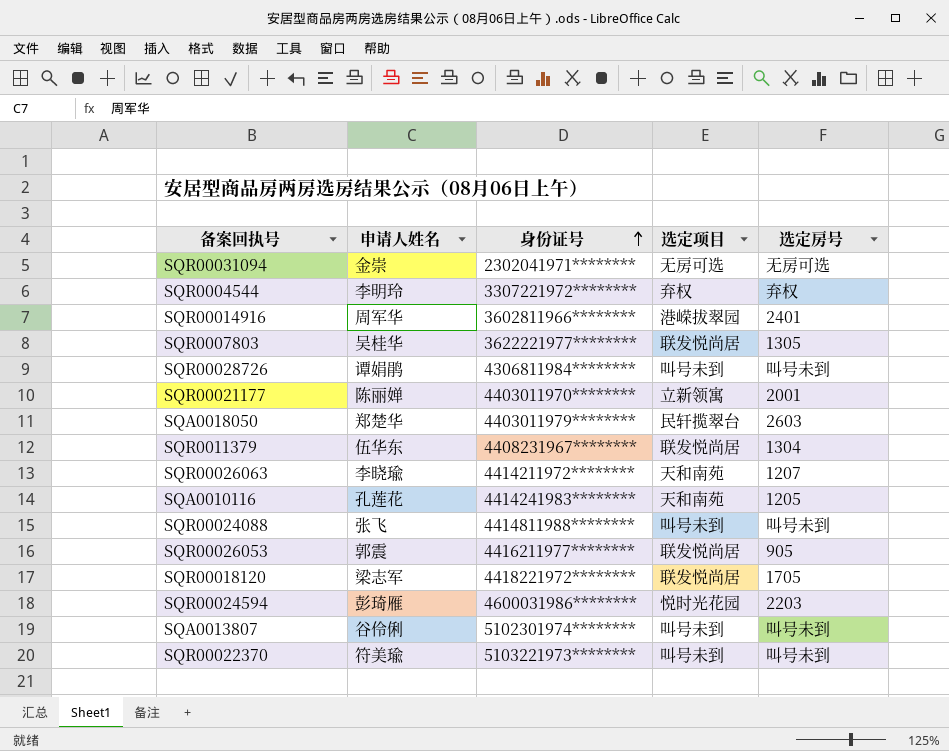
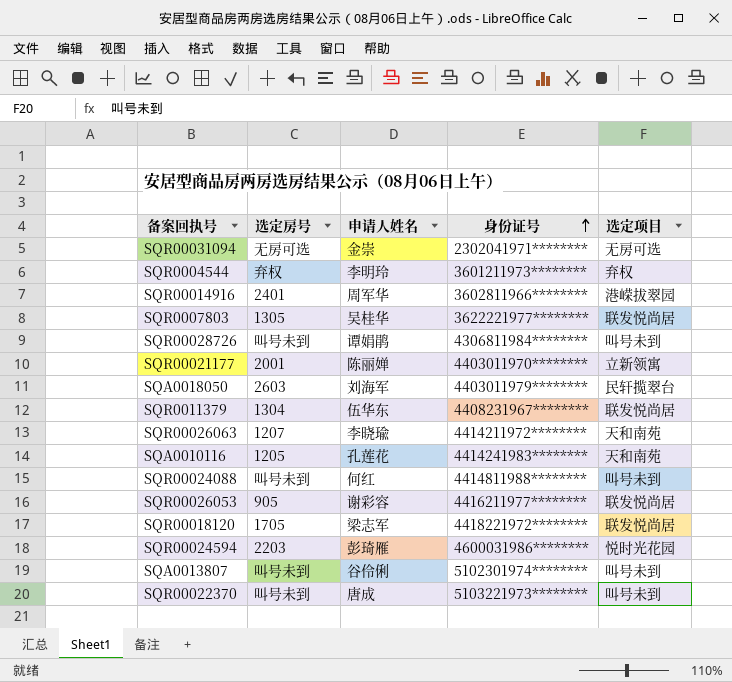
column 选定房号 | position: 5 -> 2
SQR0004544 | 身份证号: 3307221972******** -> 3601211973********
SQA0018050 | 申请人姓名: 郑楚华 -> 刘海军
SQR00024088 | 申请人姓名: 张飞 -> 何红
SQR00026053 | 申请人姓名: 郭震 -> 谢彩容
SQR00022370 | 申请人姓名: 符美瑜 -> 唐成

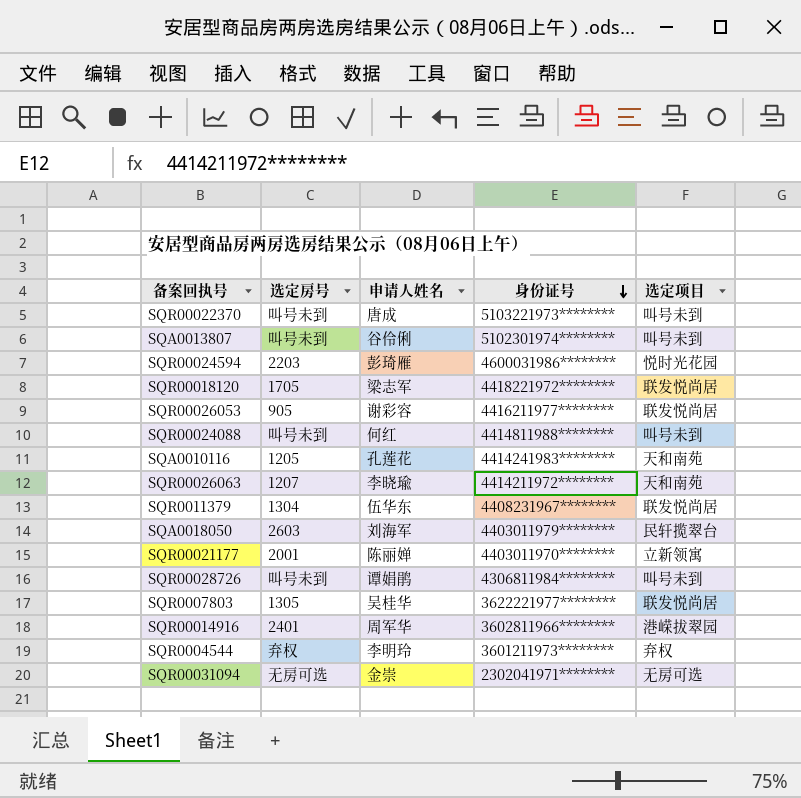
row order: 身份证号 ascending -> 身份证号 descending

